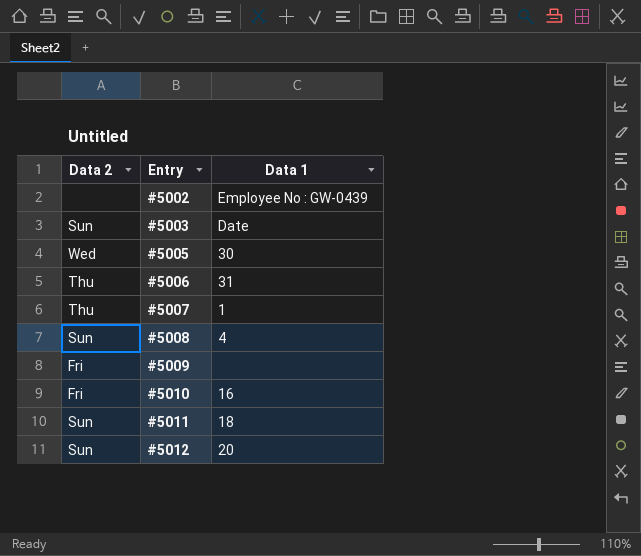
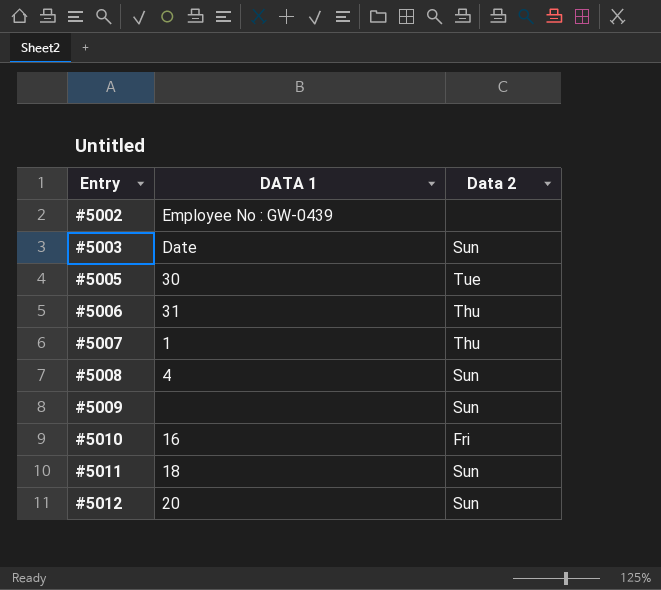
column name: Data 1 -> DATA 1
column Data 2 | position: 1 -> 3
#5005 | Data 2: Wed -> Tue
#5009 | Data 2: Fri -> Sun

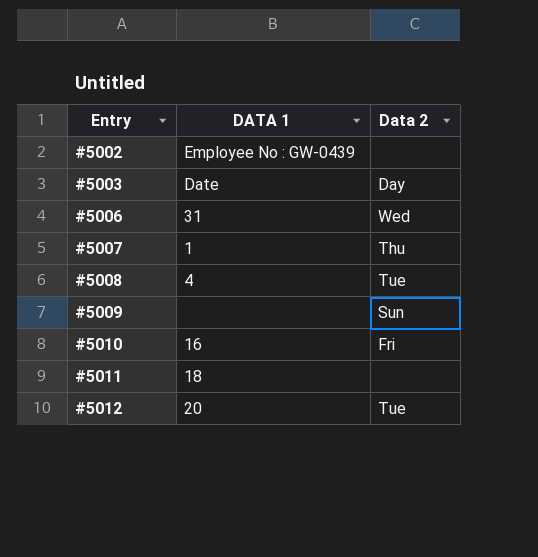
row #5005: 30 | Tue -> none
#5003 | Data 2: Sun -> Day
#5006 | Data 2: Thu -> Wed
#5008 | Data 2: Sun -> Tue
#5011 | Data 2: Sun -> none
#5012 | Data 2: Sun -> Tue

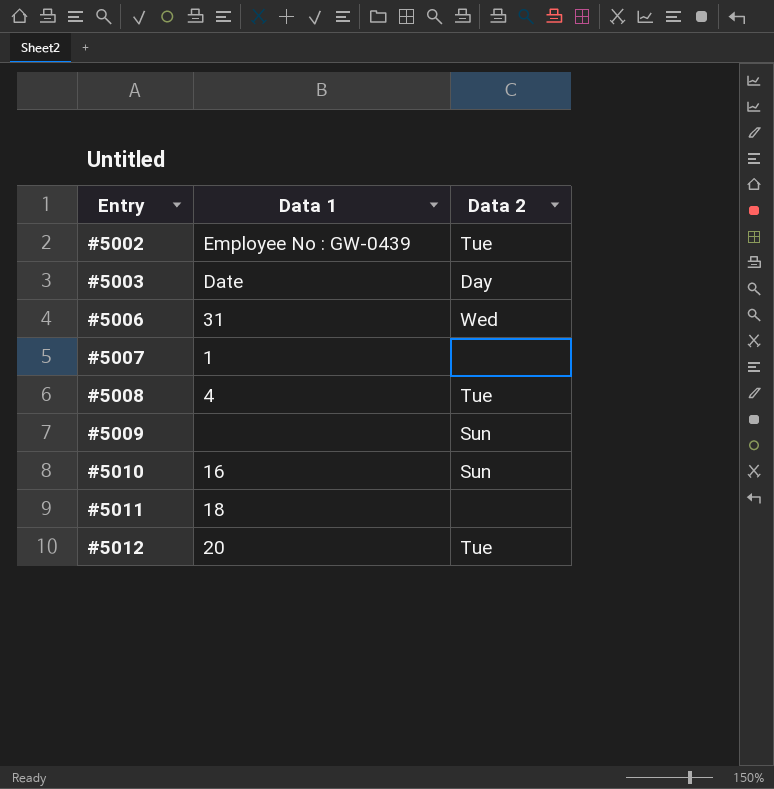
column name: DATA 1 -> Data 1
#5002 | Data 2: none -> Tue
#5007 | Data 2: Thu -> none
#5010 | Data 2: Fri -> Sun

